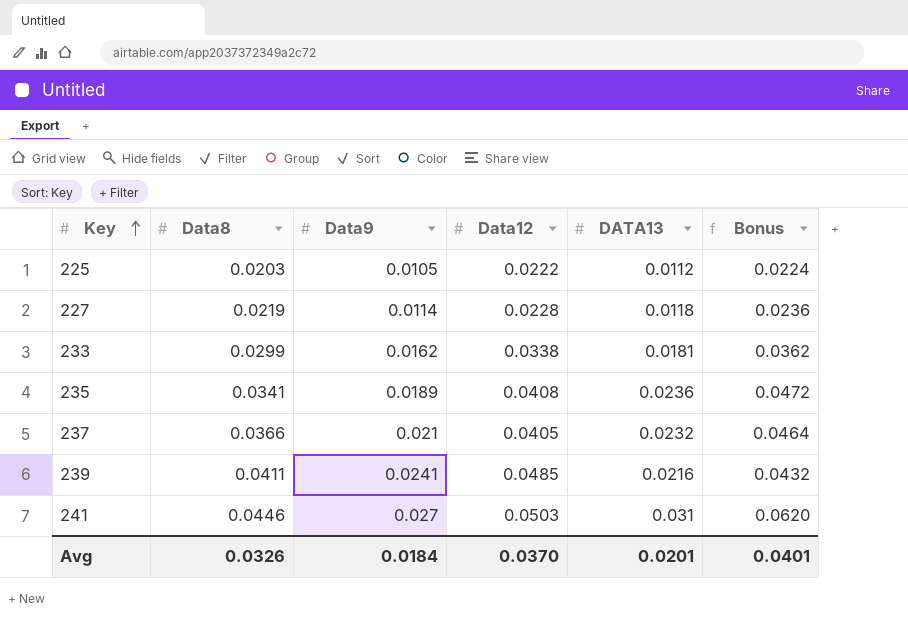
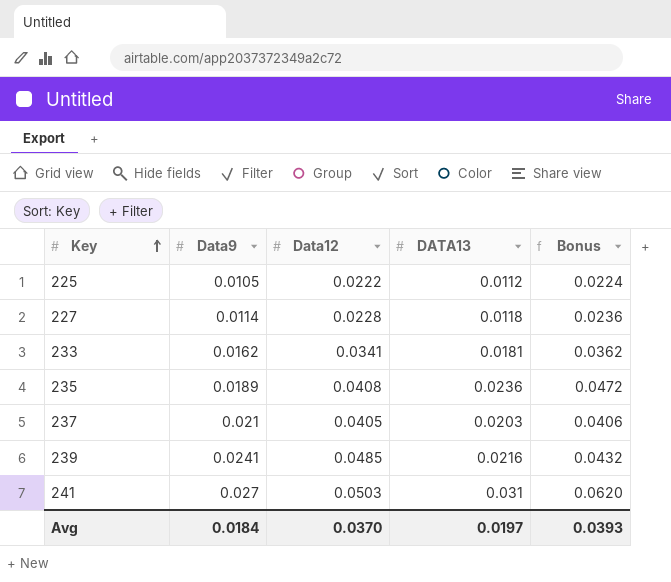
column Data8 | position: 2 -> none
233 | Data12: 0.0338 -> 0.0341
237 | DATA13: 0.0232 -> 0.0203
237 | Bonus: 0.0464 -> 0.0406
Avg | DATA13: 0.0201 -> 0.0197
Avg | Bonus: 0.0401 -> 0.0393

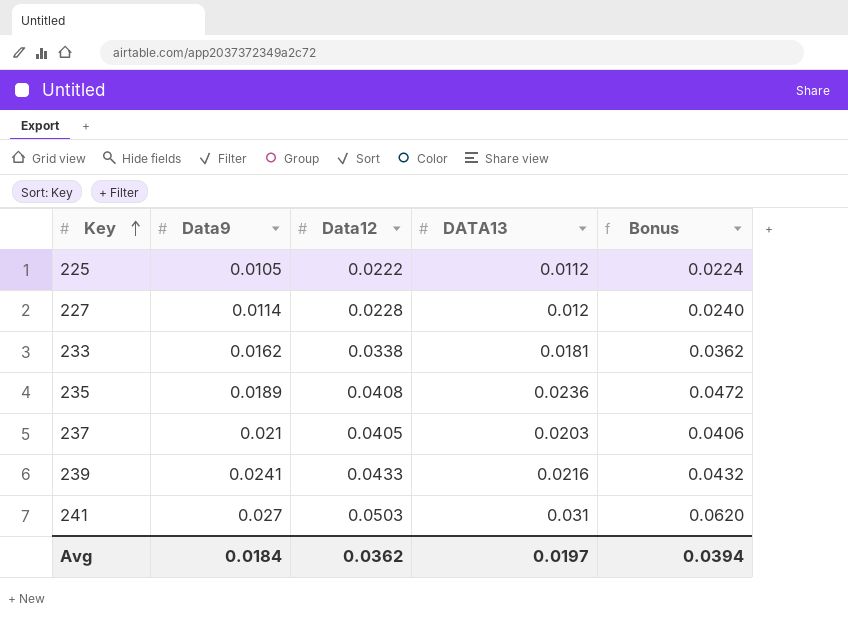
227 | DATA13: 0.0118 -> 0.012
227 | Bonus: 0.0236 -> 0.0240
233 | Data12: 0.0341 -> 0.0338
239 | Data12: 0.0485 -> 0.0433
Avg | Data12: 0.0370 -> 0.0362
Avg | Bonus: 0.0393 -> 0.0394

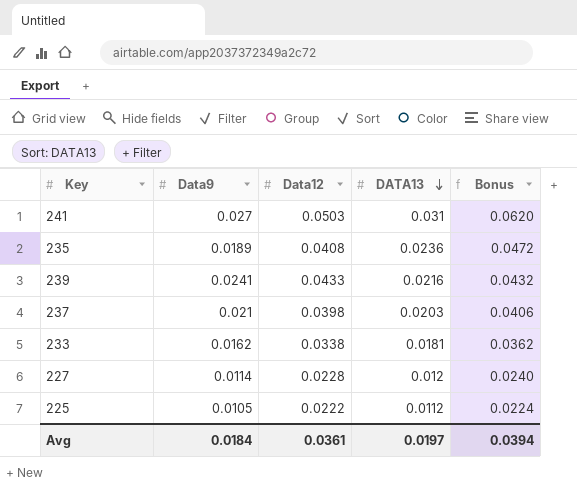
row order: Key ascending -> DATA13 descending
237 | Data12: 0.0405 -> 0.0398
Avg | Data12: 0.0362 -> 0.0361

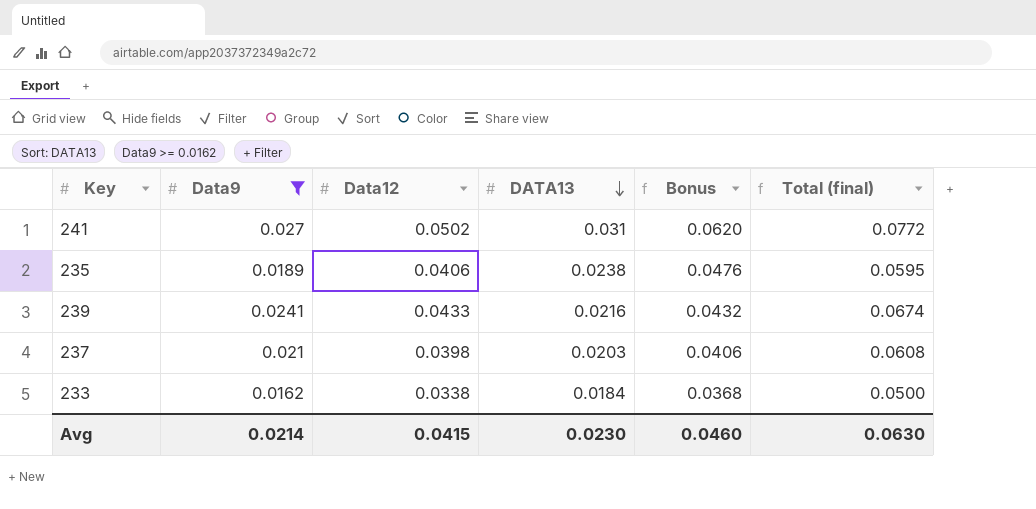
filter: none -> Data9 >= 0.0162
column Total (final) | formula: none -> [Data9] + [Data12]
241 | Data12: 0.0503 -> 0.0502
235 | Data12: 0.0408 -> 0.0406
235 | DATA13: 0.0236 -> 0.0238
235 | Bonus: 0.0472 -> 0.0476
233 | DATA13: 0.0181 -> 0.0184
233 | Bonus: 0.0362 -> 0.0368
Avg | Data9: 0.0184 -> 0.0214
Avg | Data12: 0.0361 -> 0.0415
Avg | DATA13: 0.0197 -> 0.0230
Avg | Bonus: 0.0394 -> 0.0460

